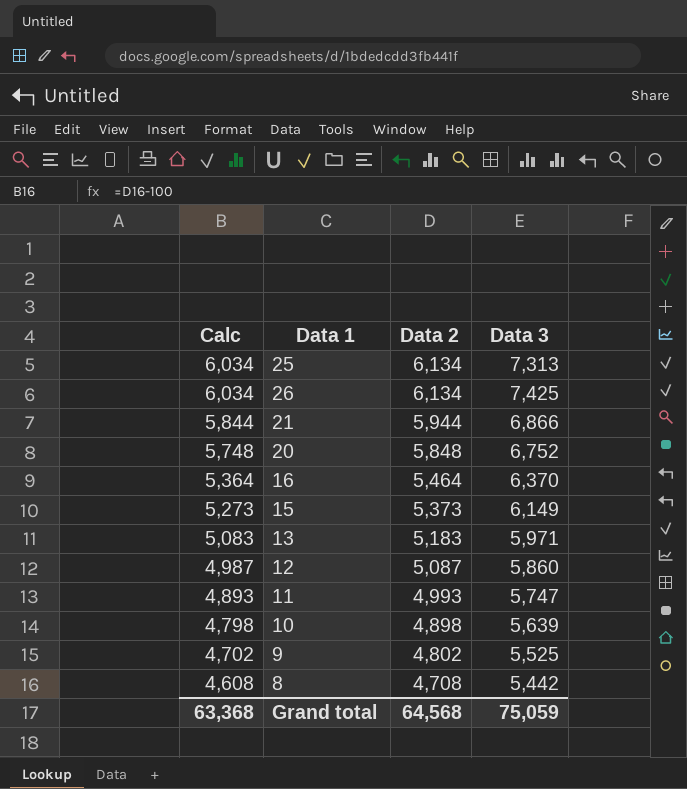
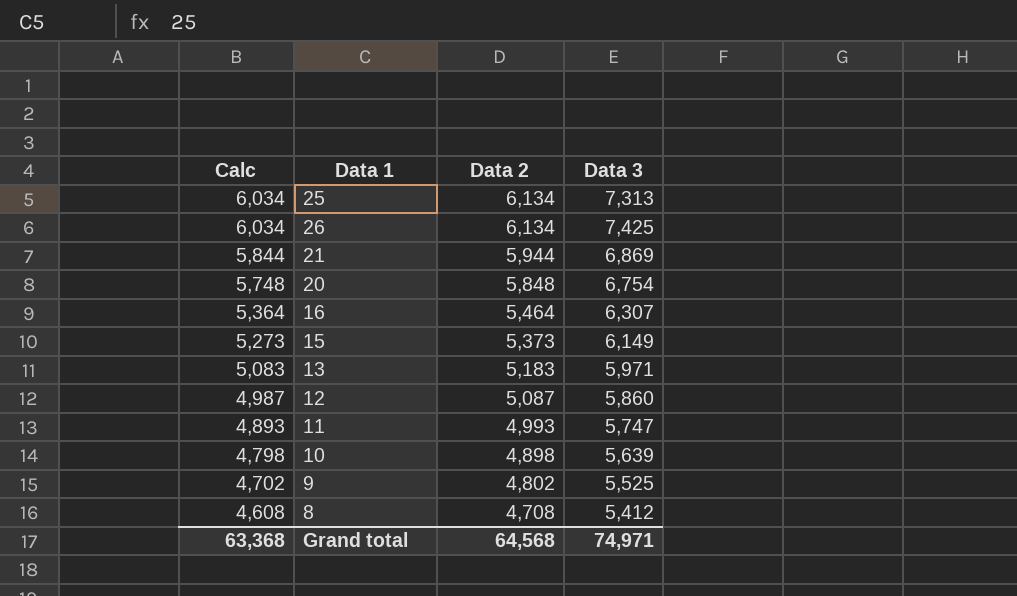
21 | Data 3: 6,866 -> 6,869
20 | Data 3: 6,752 -> 6,754
16 | Data 3: 6,370 -> 6,307
8 | Data 3: 5,442 -> 5,412
Grand total | Data 3: 75,059 -> 74,971

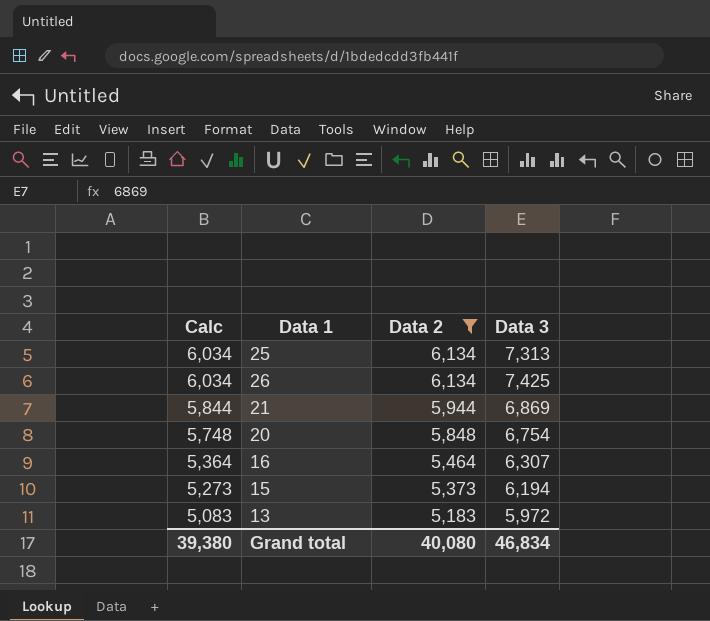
filter: none -> Data 2 >= 5,183
15 | Data 3: 6,149 -> 6,194
13 | Data 3: 5,971 -> 5,972
Grand total | Calc: 63,368 -> 39,380
Grand total | Data 2: 64,568 -> 40,080
Grand total | Data 3: 74,971 -> 46,834

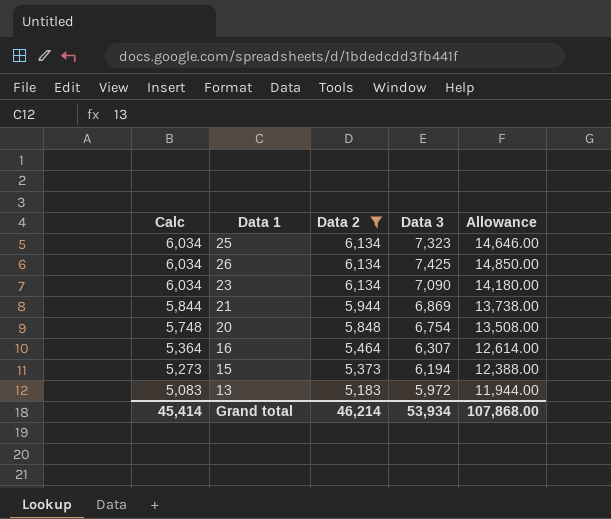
column Allowance | formula: none -> [Data 3] * 2
25 | Data 3: 7,313 -> 7,323
row 23: none -> 6,034 | 6,134 | 7,090 | 14,180.00
Grand total | Calc: 39,380 -> 45,414
Grand total | Data 2: 40,080 -> 46,214
Grand total | Data 3: 46,834 -> 53,934

